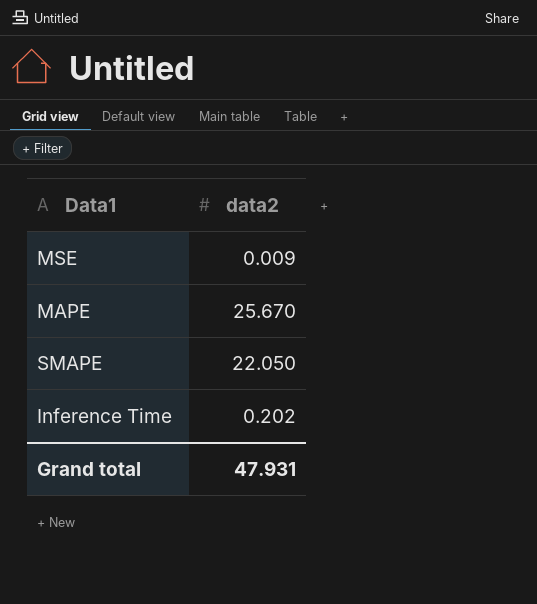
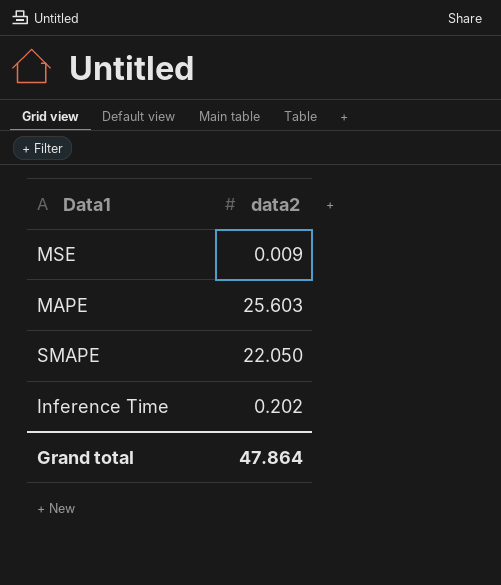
MAPE | data2: 25.670 -> 25.603
Grand total | data2: 47.931 -> 47.864

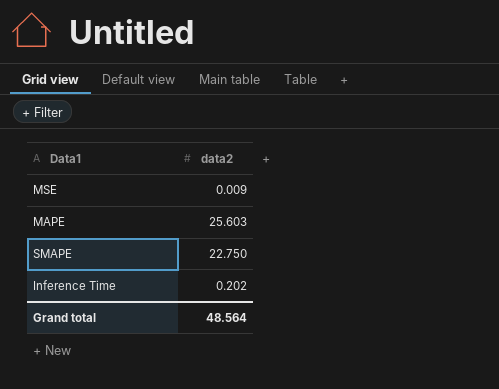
SMAPE | data2: 22.050 -> 22.750
Grand total | data2: 47.864 -> 48.564

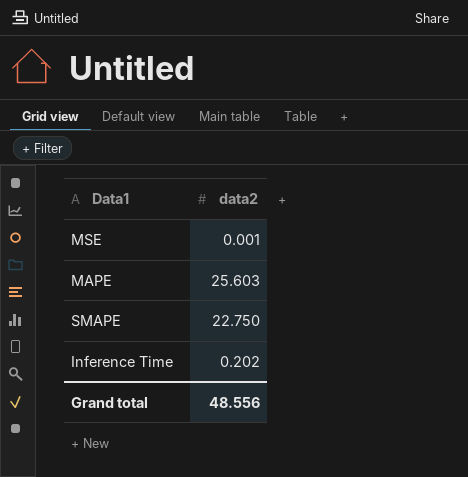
MSE | data2: 0.009 -> 0.001
Grand total | data2: 48.564 -> 48.556

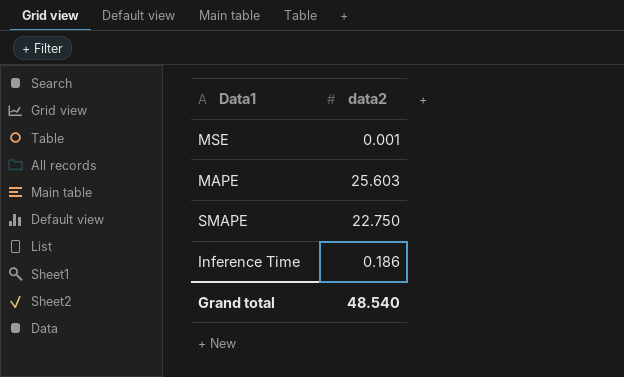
Inference Time | data2: 0.202 -> 0.186
Grand total | data2: 48.556 -> 48.540

